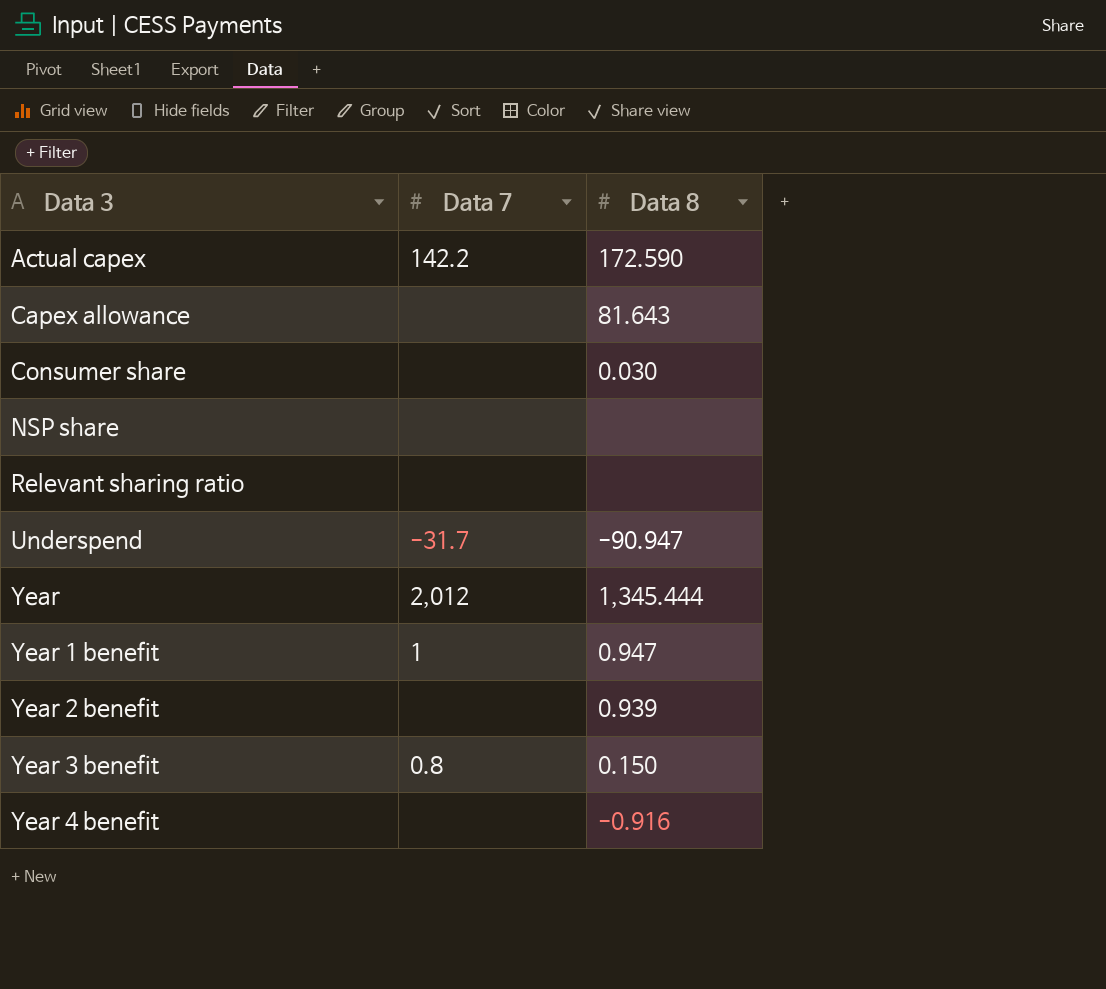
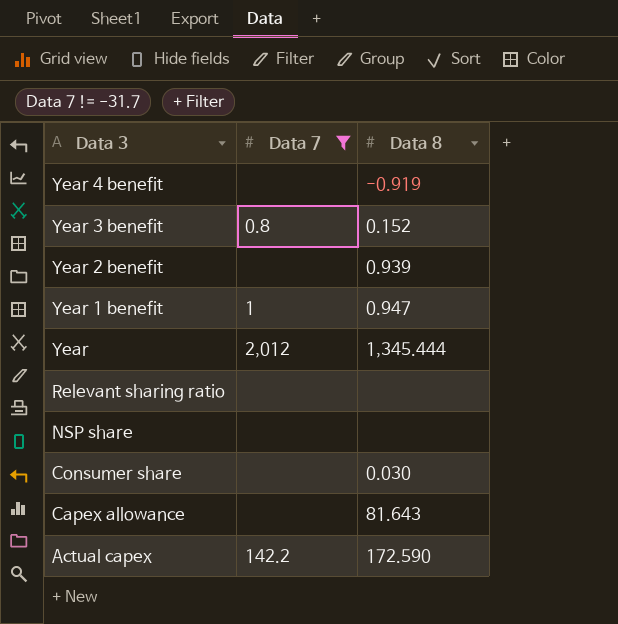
filter: none -> Data 7 != -31.7
row order: Data 3 ascending -> Data 3 descending
Year 4 benefit | Data 8: -0.916 -> -0.919
Year 3 benefit | Data 8: 0.150 -> 0.152

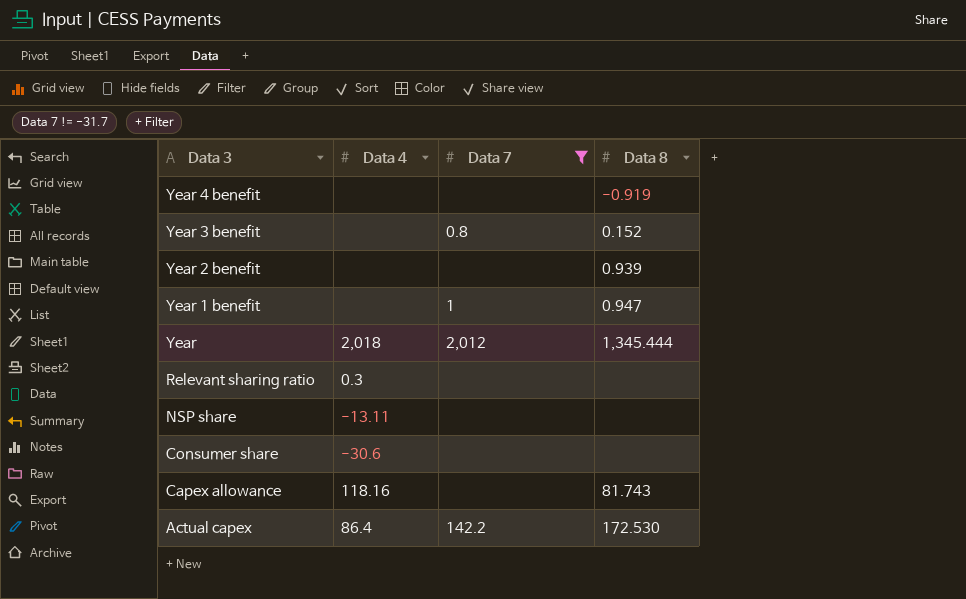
column Data 4 | position: none -> 2
Consumer share | Data 8: 0.030 -> none
Capex allowance | Data 8: 81.643 -> 81.743
Actual capex | Data 8: 172.590 -> 172.530

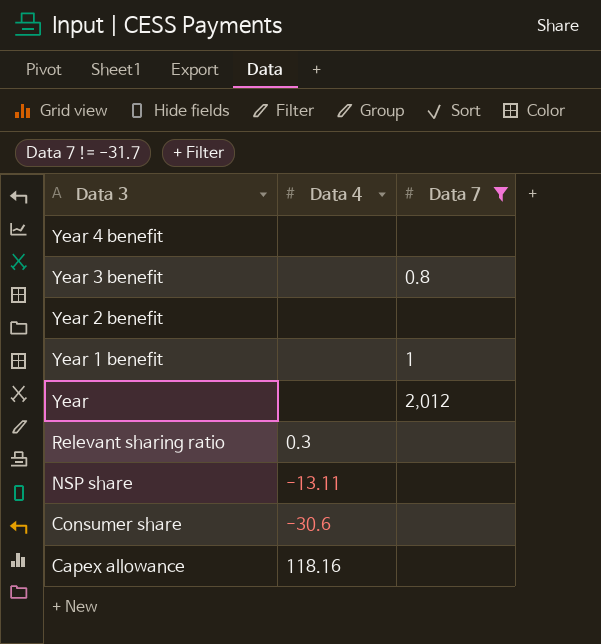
column Data 8 | position: 4 -> none
row Actual capex: 86.4 | 142.2 | 172.530 -> none
Year | Data 4: 2,018 -> none

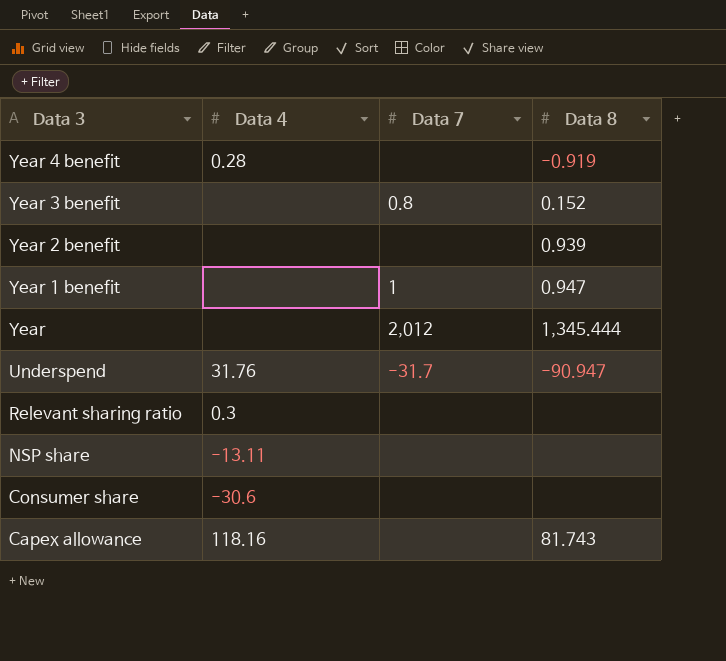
filter: Data 7 != -31.7 -> none
column Data 8 | position: none -> 4
Year 4 benefit | Data 4: none -> 0.28

